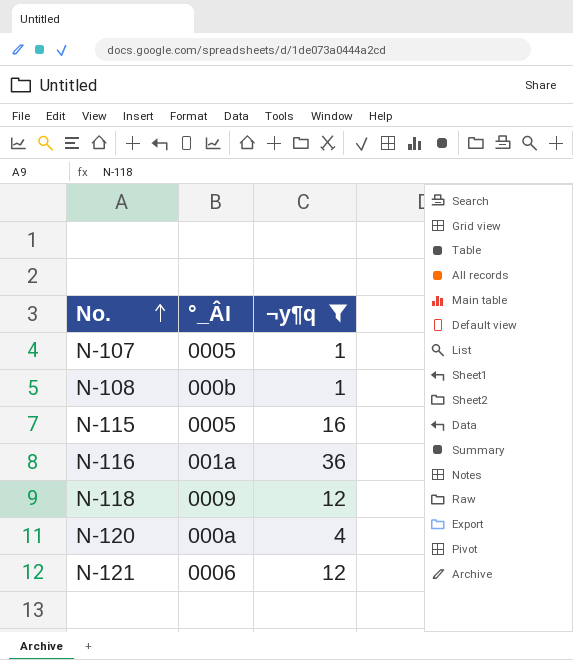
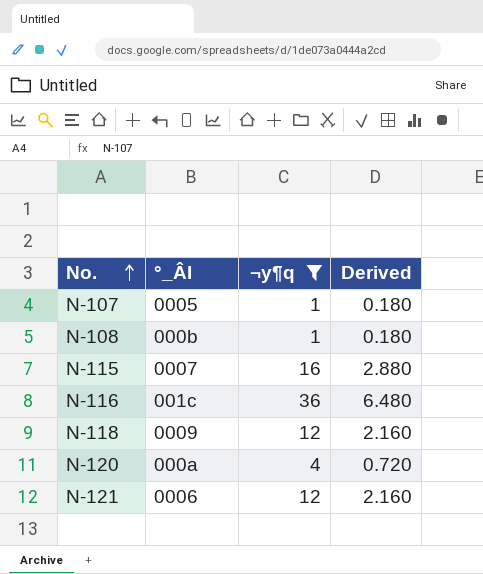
column Derived | formula: none -> [¬y¶q] * 0.18
N-115 | °_ÂI: 0005 -> 0007
N-116 | °_ÂI: 001a -> 001c

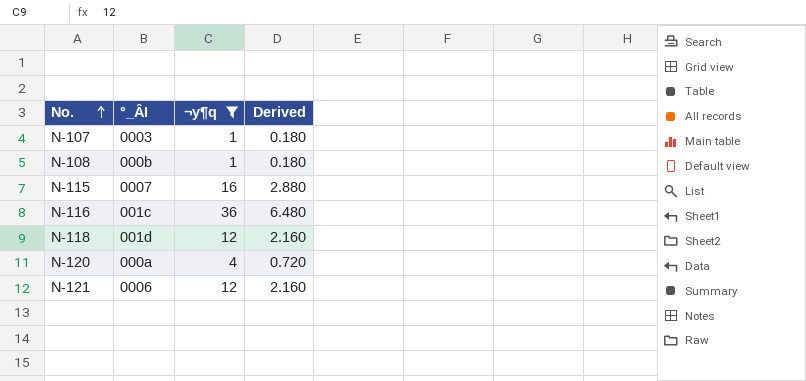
N-107 | °_ÂI: 0005 -> 0003
N-118 | °_ÂI: 0009 -> 001d

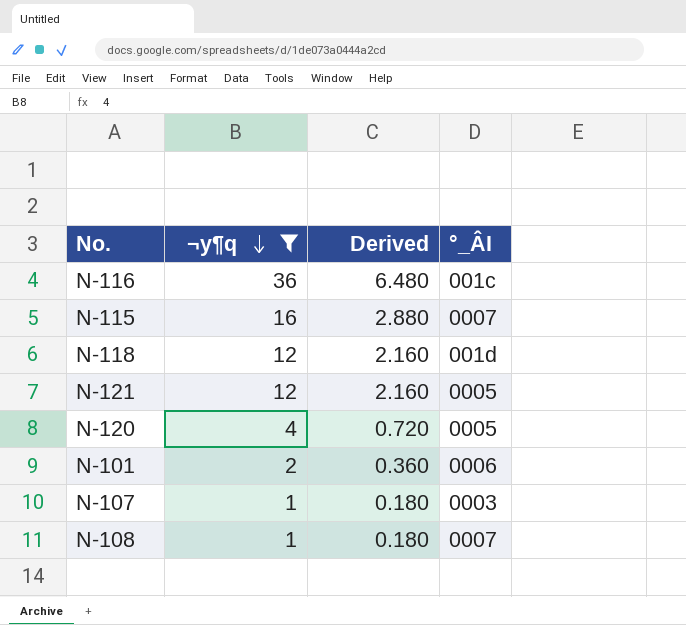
row order: No. ascending -> ¬y¶q descending
column °_ÂI | position: 2 -> 4
N-121 | °_ÂI: 0006 -> 0005
N-120 | °_ÂI: 000a -> 0005
row N-101: none -> 2 | 0.360 | 0006
N-108 | °_ÂI: 000b -> 0007

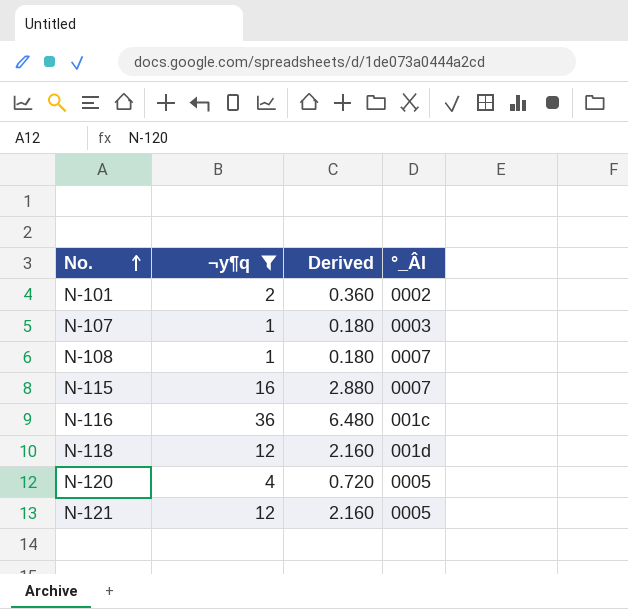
row order: ¬y¶q descending -> No. ascending
N-101 | °_ÂI: 0006 -> 0002

